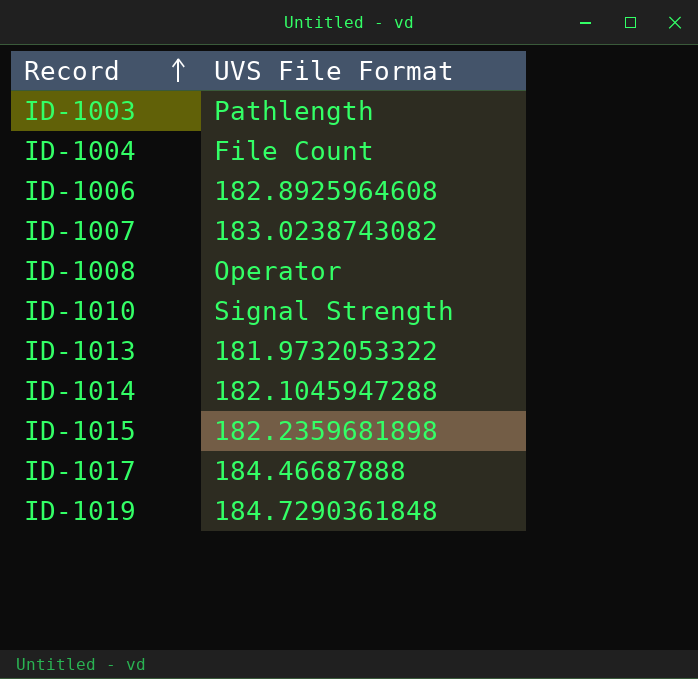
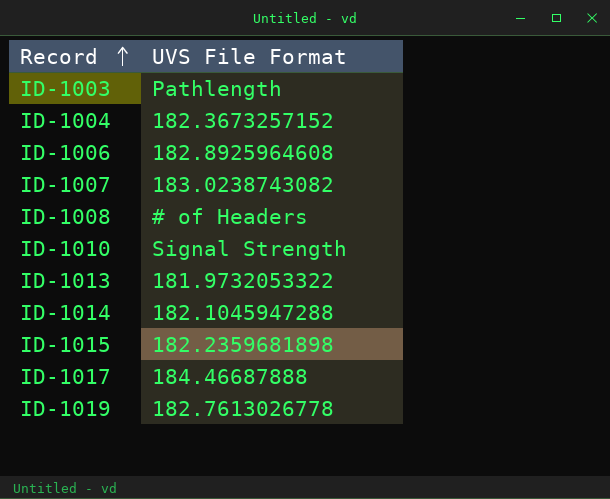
ID-1004 | UVS File Format: File Count -> 182.3673257152
ID-1008 | UVS File Format: Operator -> # of Headers
ID-1019 | UVS File Format: 184.7290361848 -> 182.7613026778

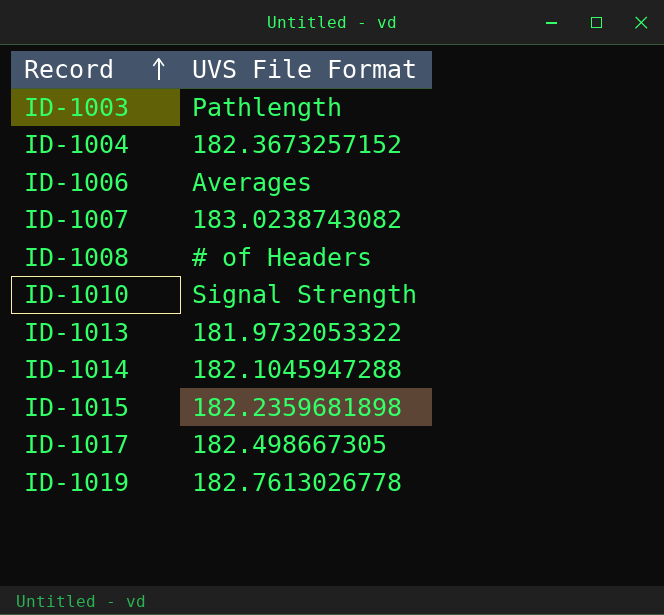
ID-1006 | UVS File Format: 182.8925964608 -> Averages
ID-1017 | UVS File Format: 184.46687888 -> 182.498667305

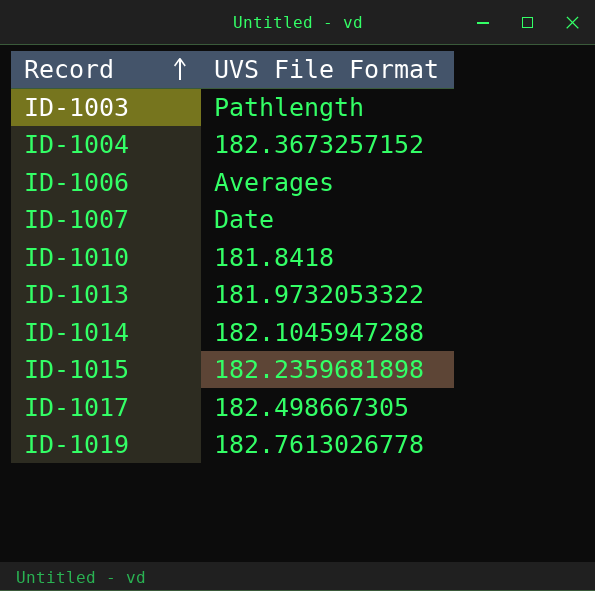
row ID-1008: # of Headers -> none
ID-1007 | UVS File Format: 183.0238743082 -> Date
ID-1010 | UVS File Format: Signal Strength -> 181.8418

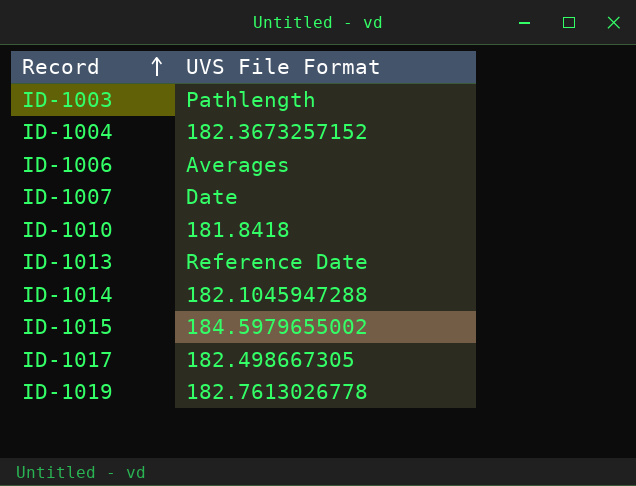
ID-1013 | UVS File Format: 181.9732053322 -> Reference Date
ID-1015 | UVS File Format: 182.2359681898 -> 184.5979655002

